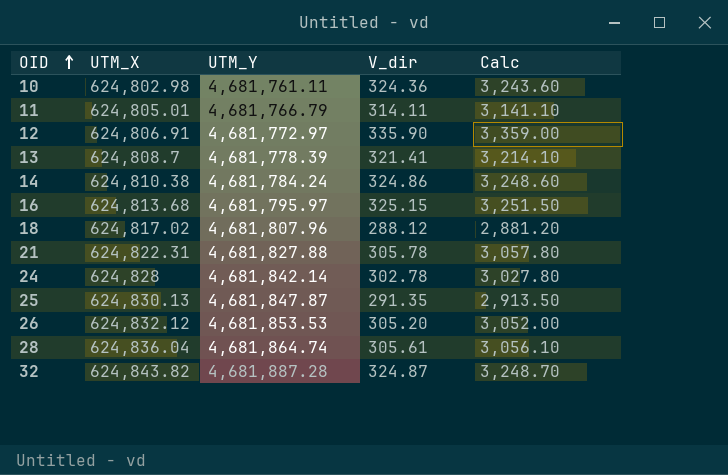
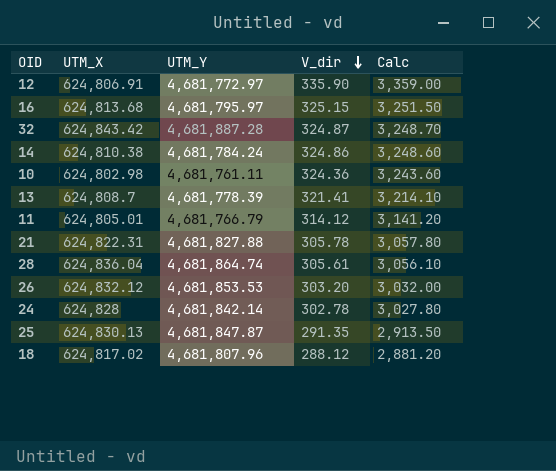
row order: OID ascending -> V_dir descending
32 | UTM_X: 624,843.82 -> 624,843.42
11 | V_dir: 314.11 -> 314.12
11 | Calc: 3,141.10 -> 3,141.20
26 | V_dir: 305.20 -> 303.20
26 | Calc: 3,052.00 -> 3,032.00

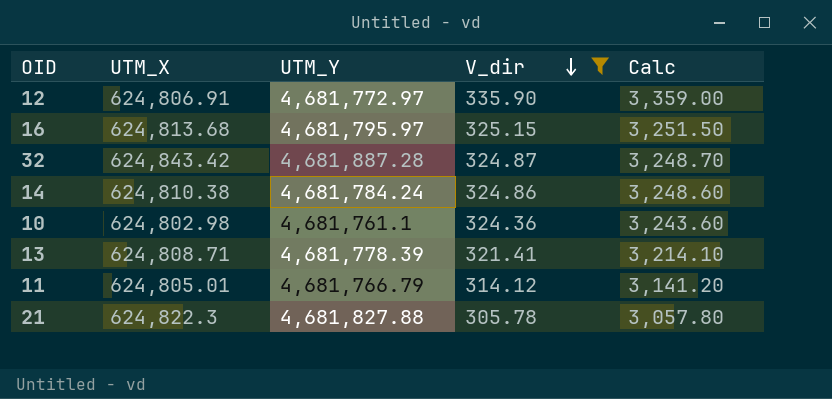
filter: none -> V_dir >= 305.78
10 | UTM_Y: 4,681,761.11 -> 4,681,761.1
13 | UTM_X: 624,808.7 -> 624,808.71
21 | UTM_X: 624,822.31 -> 624,822.3

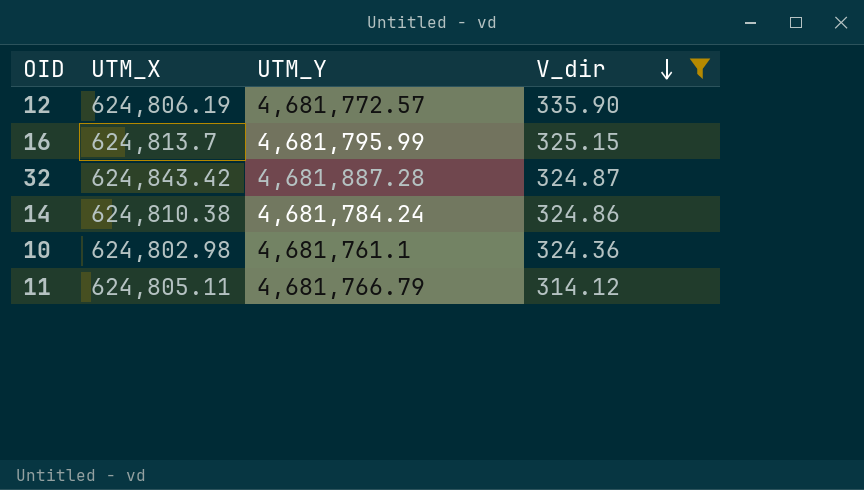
column Calc | formula: [V_dir] * 10 -> none
row 13: 624,808.71 | 4,681,778.39 | 321.41 | 3,214.10 -> none
row 21: 624,822.3 | 4,681,827.88 | 305.78 | 3,057.80 -> none
12 | UTM_X: 624,806.91 -> 624,806.19
12 | UTM_Y: 4,681,772.97 -> 4,681,772.57
16 | UTM_X: 624,813.68 -> 624,813.7
16 | UTM_Y: 4,681,795.97 -> 4,681,795.99
11 | UTM_X: 624,805.01 -> 624,805.11

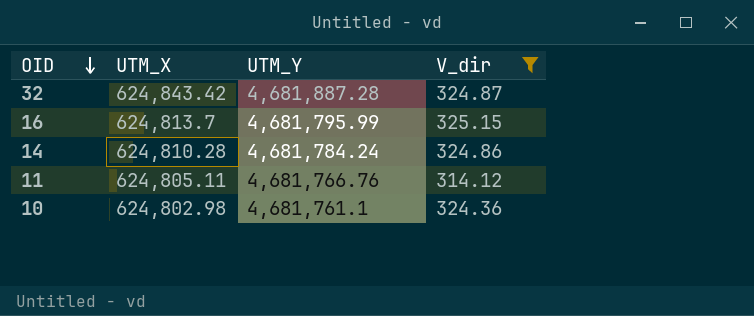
row order: V_dir descending -> OID descending
row 12: 624,806.19 | 4,681,772.57 | 335.90 -> none
14 | UTM_X: 624,810.38 -> 624,810.28
11 | UTM_Y: 4,681,766.79 -> 4,681,766.76

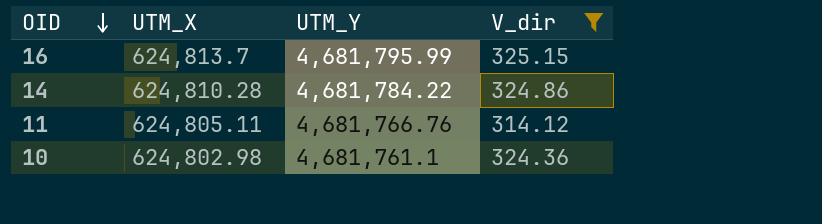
row 32: 624,843.42 | 4,681,887.28 | 324.87 -> none
14 | UTM_Y: 4,681,784.24 -> 4,681,784.22

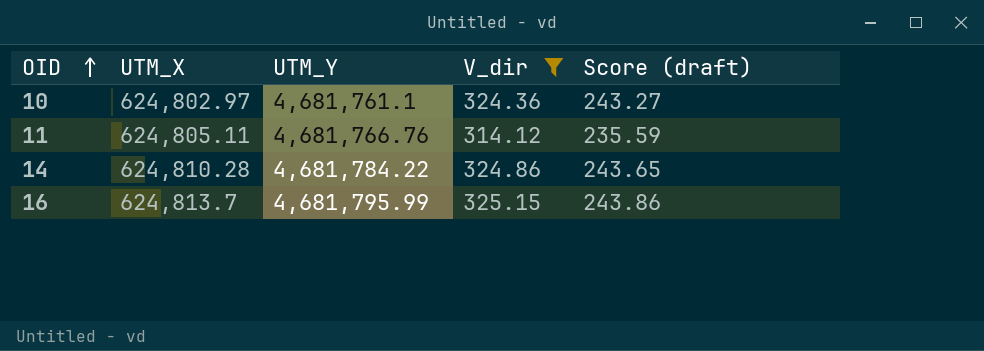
row order: OID descending -> OID ascending
column Score (draft) | formula: none -> [V_dir] * 0.75
10 | UTM_X: 624,802.98 -> 624,802.97

